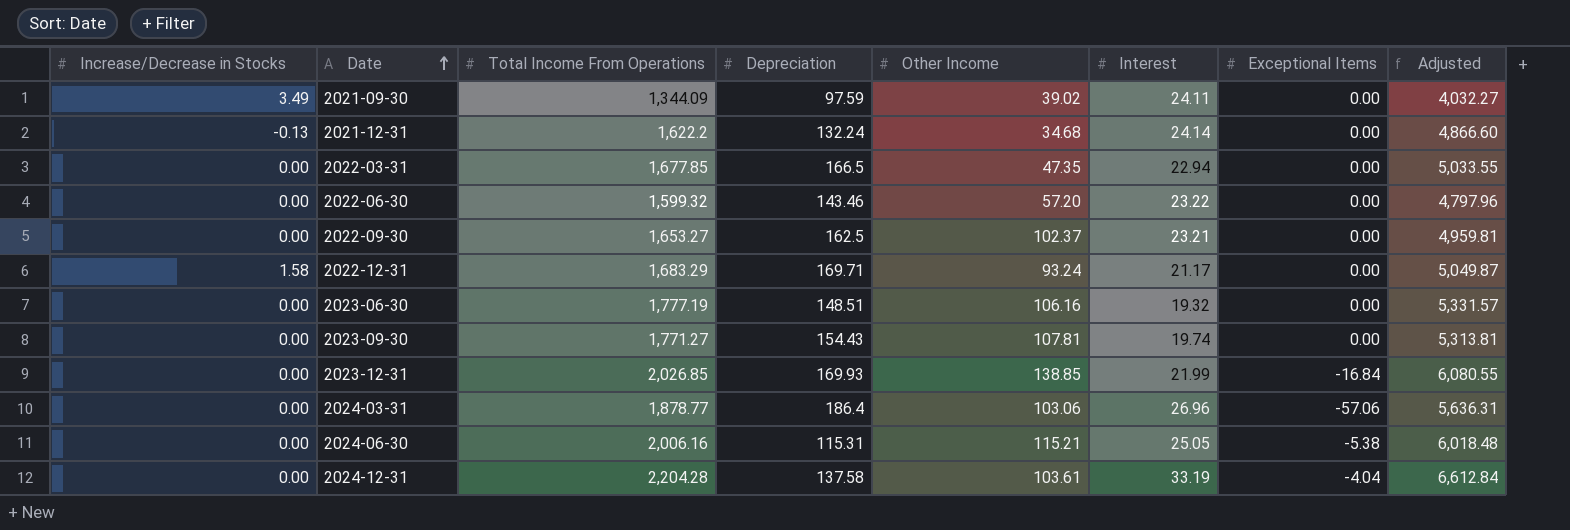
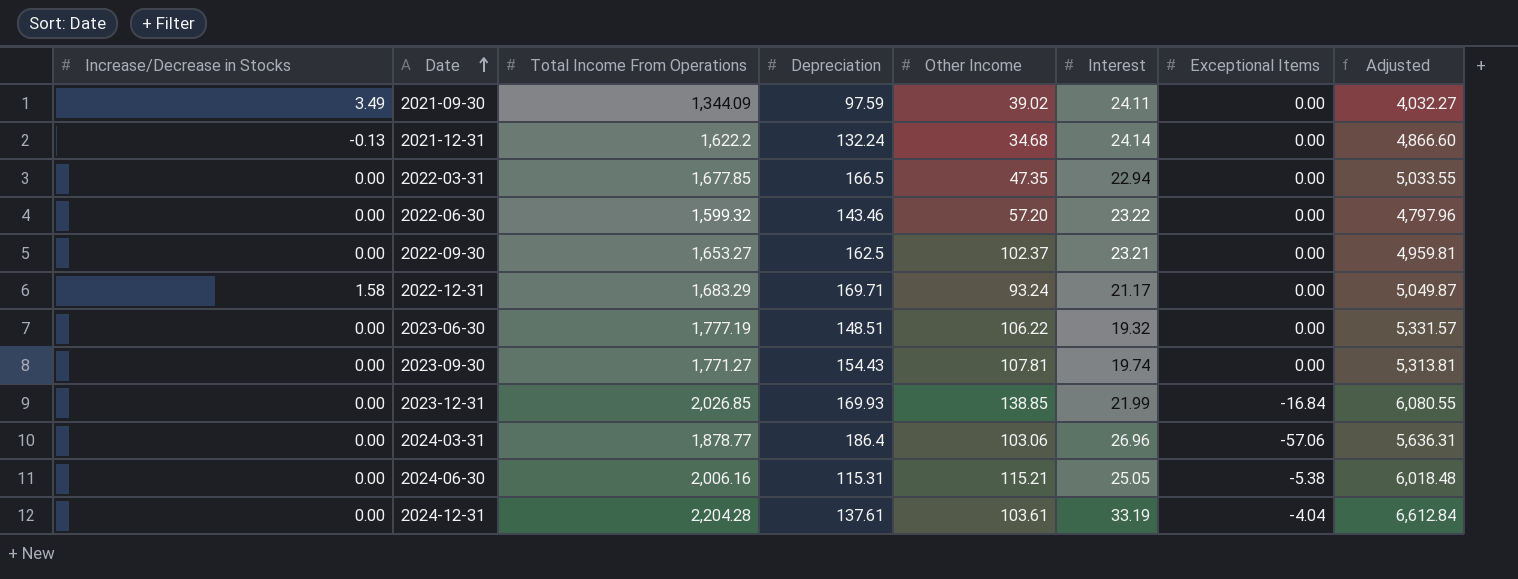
2023-06-30 | Other Income: 106.16 -> 106.22
2024-12-31 | Depreciation: 137.58 -> 137.61

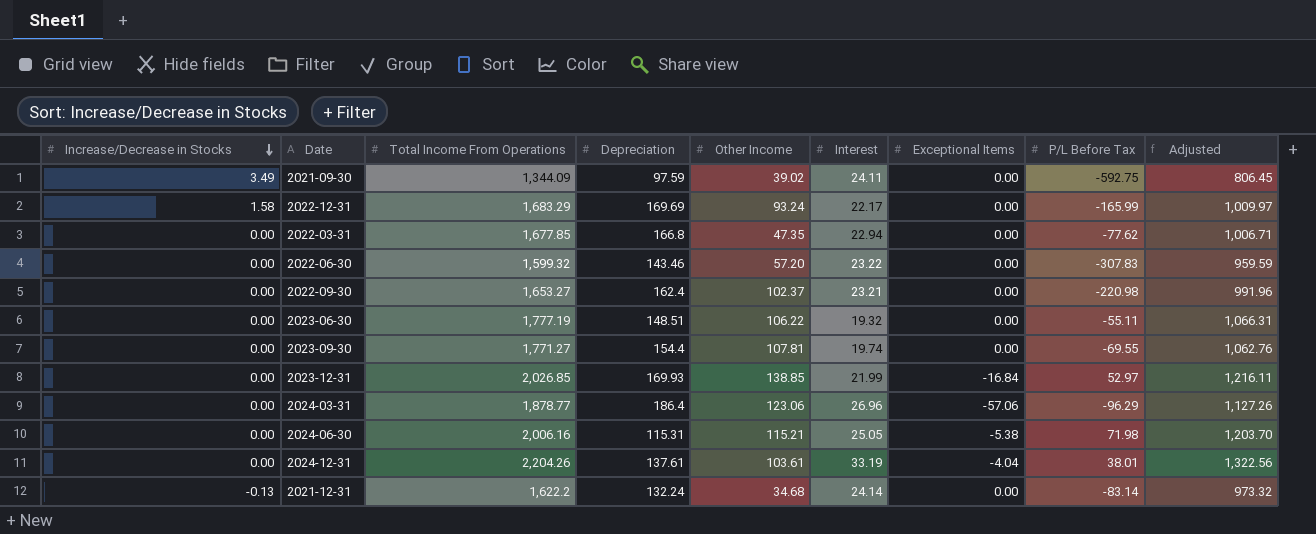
row order: Date ascending -> Increase/Decrease in Stocks descending
column P/L Before Tax | position: none -> 8
column Adjusted | formula: [Total Income From Operations] * 3 -> [Total Income From Operations] * 0.6
2022-12-31 | Depreciation: 169.71 -> 169.69
2022-12-31 | Interest: 21.17 -> 22.17
2022-03-31 | Depreciation: 166.5 -> 166.8
2022-09-30 | Depreciation: 162.5 -> 162.4
2023-09-30 | Depreciation: 154.43 -> 154.4
2024-03-31 | Other Income: 103.06 -> 123.06
2024-12-31 | Total Income From Operations: 2,204.28 -> 2,204.26

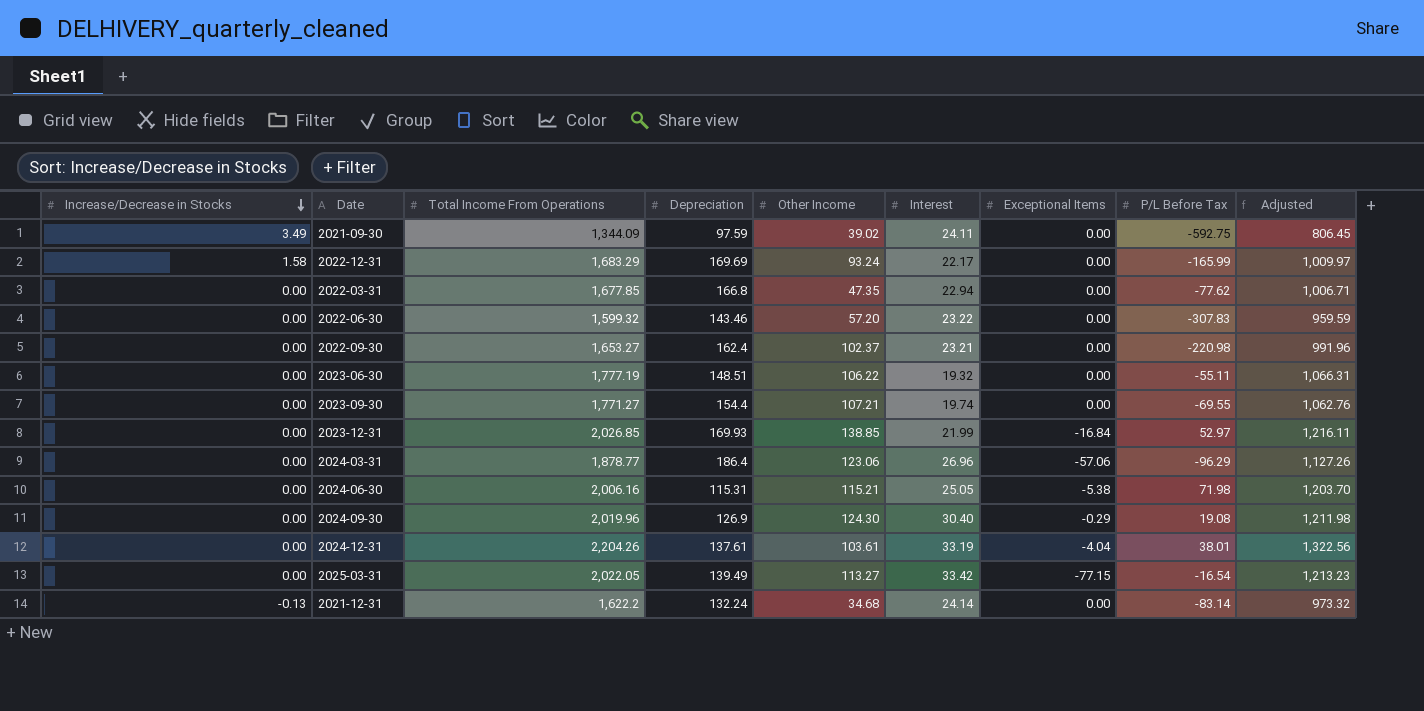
2023-09-30 | Other Income: 107.81 -> 107.21
row 2024-09-30: none -> 0.00 | 2,019.96 | 126.9 | 124.30 | 30.40 | -0.29 | 19.08 | 1,211.98
row 2025-03-31: none -> 0.00 | 2,022.05 | 139.49 | 113.27 | 33.42 | -77.15 | -16.54 | 1,213.23

